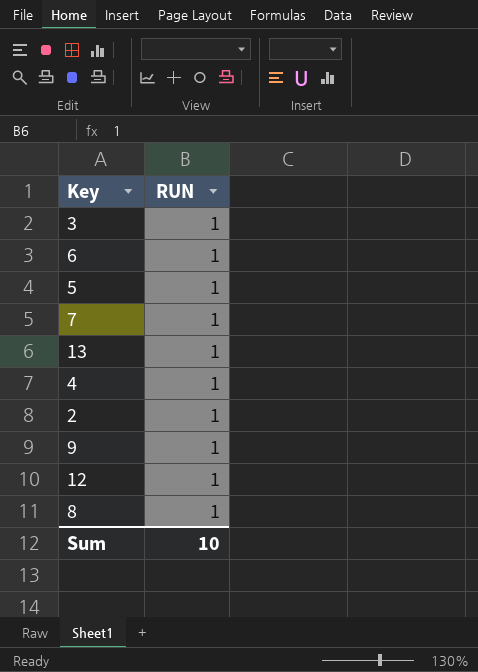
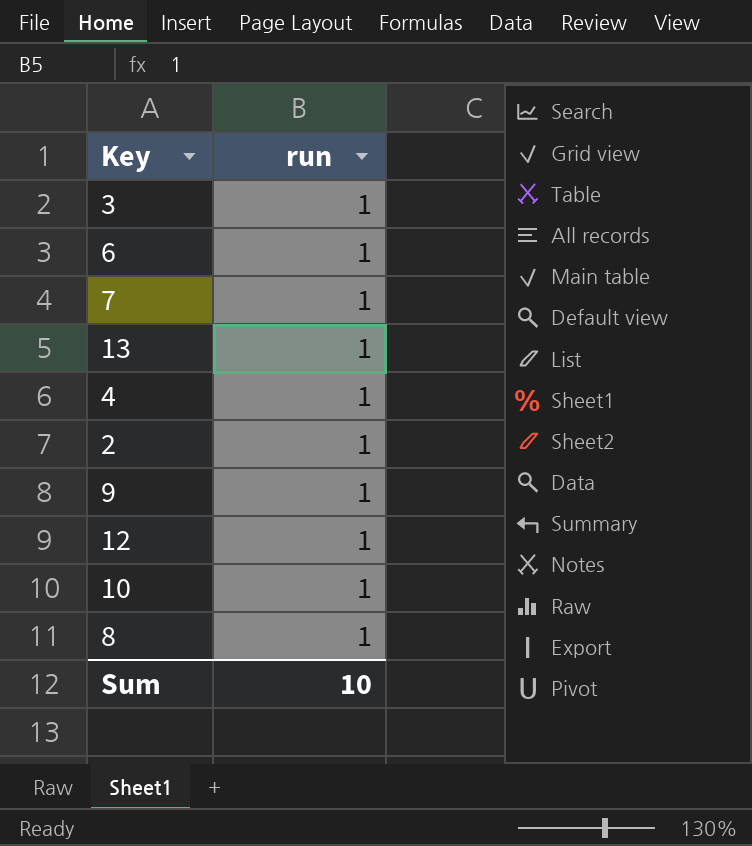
column name: RUN -> run
row 5: 1 -> none
row 10: none -> 1

